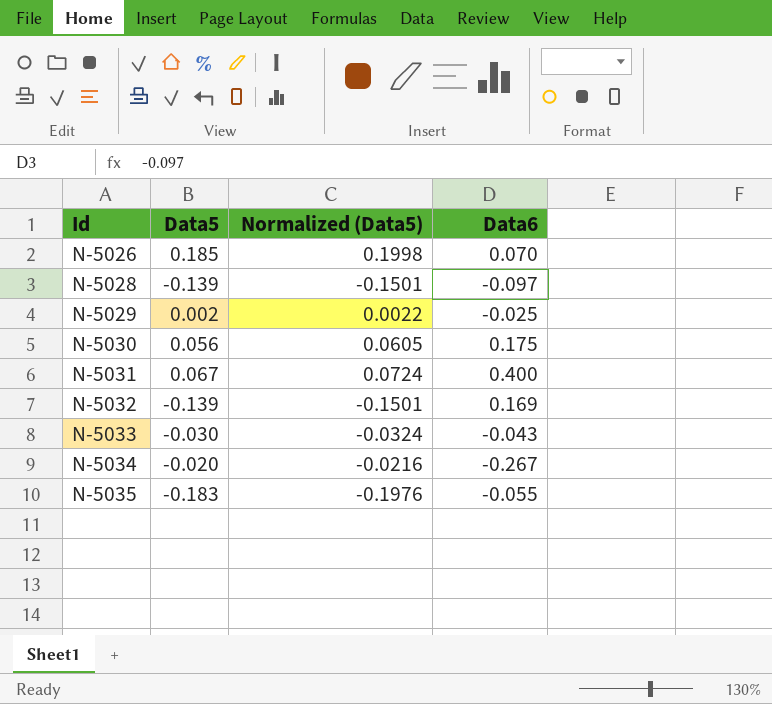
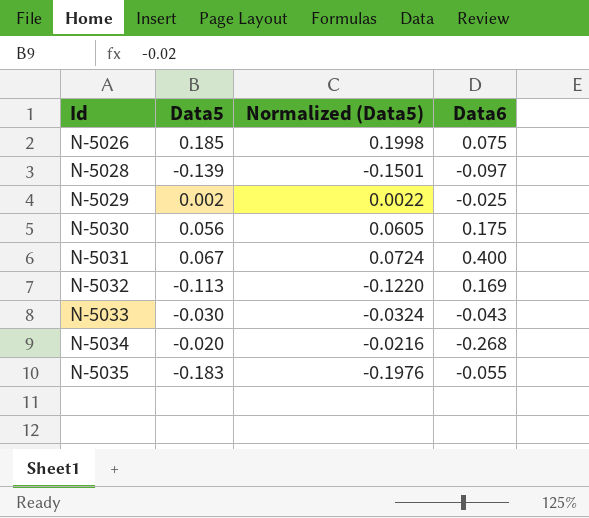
N-5026 | Data6: 0.070 -> 0.075
N-5032 | Data5: -0.139 -> -0.113
N-5032 | Normalized (Data5): -0.1501 -> -0.1220
N-5034 | Data6: -0.267 -> -0.268

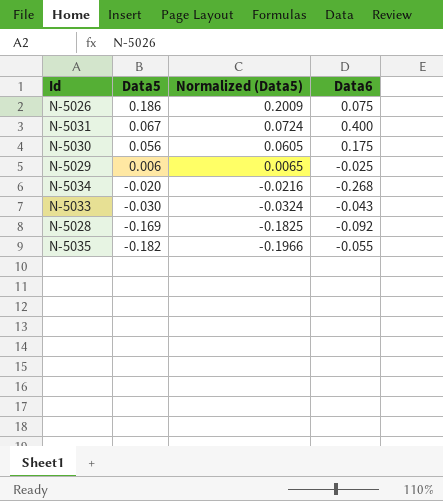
row order: Id ascending -> Data5 descending
row N-5032: -0.113 | -0.1220 | 0.169 -> none
N-5026 | Data5: 0.185 -> 0.186
N-5026 | Normalized (Data5): 0.1998 -> 0.2009
N-5029 | Data5: 0.002 -> 0.006
N-5029 | Normalized (Data5): 0.0022 -> 0.0065
N-5028 | Data5: -0.139 -> -0.169
N-5028 | Normalized (Data5): -0.1501 -> -0.1825
N-5028 | Data6: -0.097 -> -0.092
N-5035 | Data5: -0.183 -> -0.182
N-5035 | Normalized (Data5): -0.1976 -> -0.1966

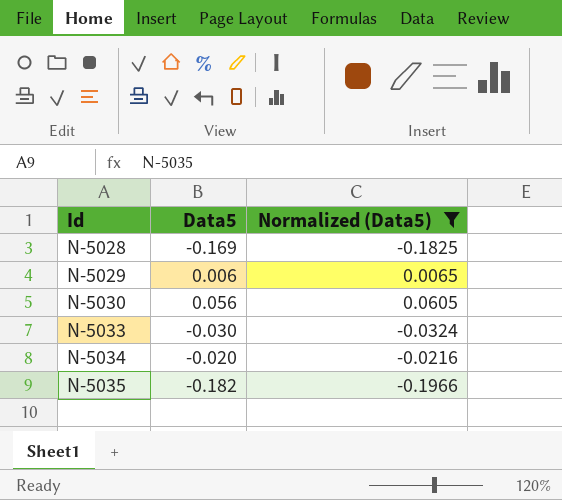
filter: none -> Normalized (Data5) <= 0.0605
row order: Data5 descending -> Id ascending
column Data6 | position: 4 -> none

